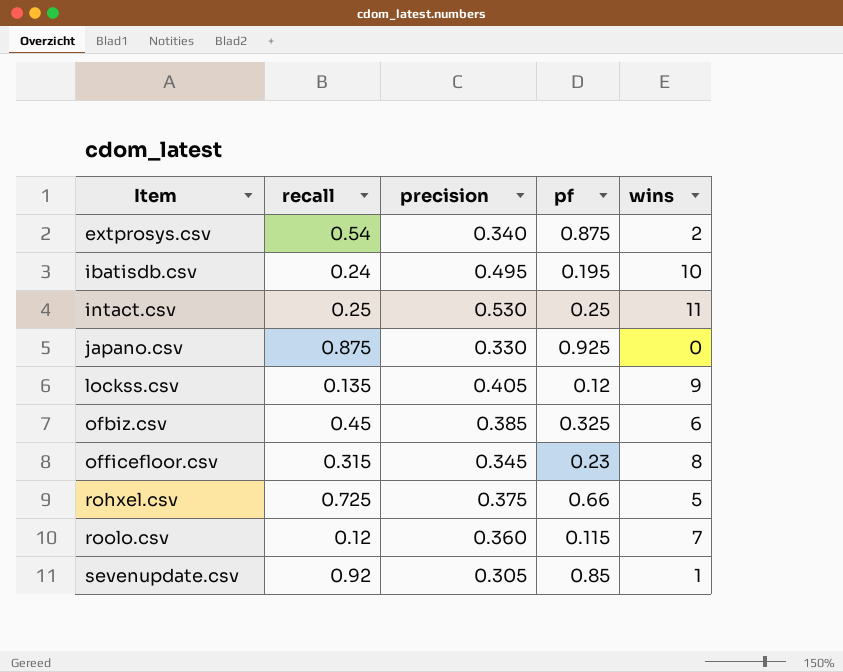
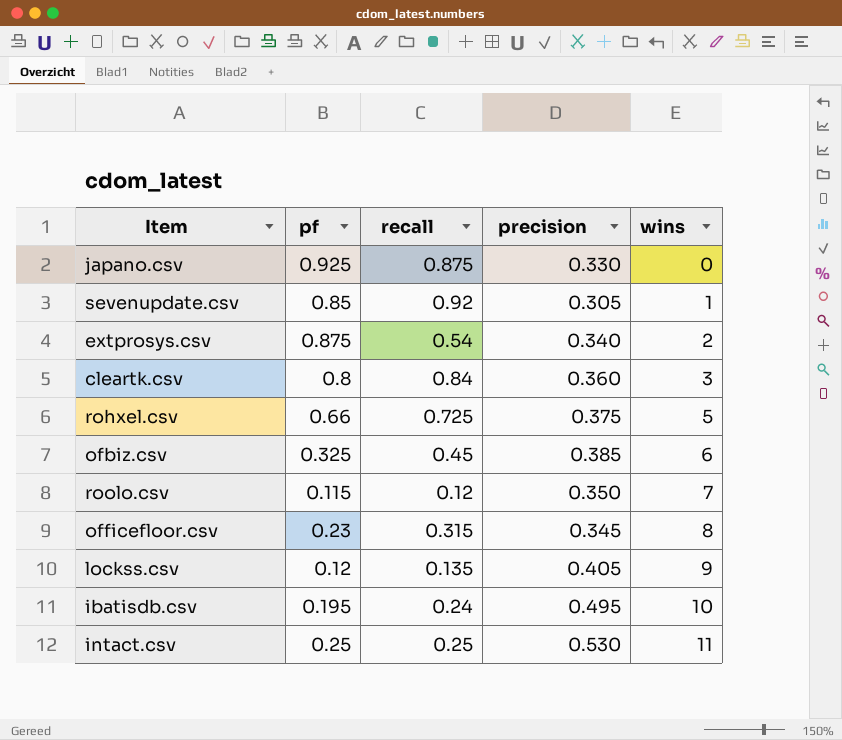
row order: Item ascending -> wins ascending
column pf | position: 4 -> 2
row cleartk.csv: none -> 0.8 | 0.84 | 0.360 | 3
roolo.csv | precision: 0.360 -> 0.350

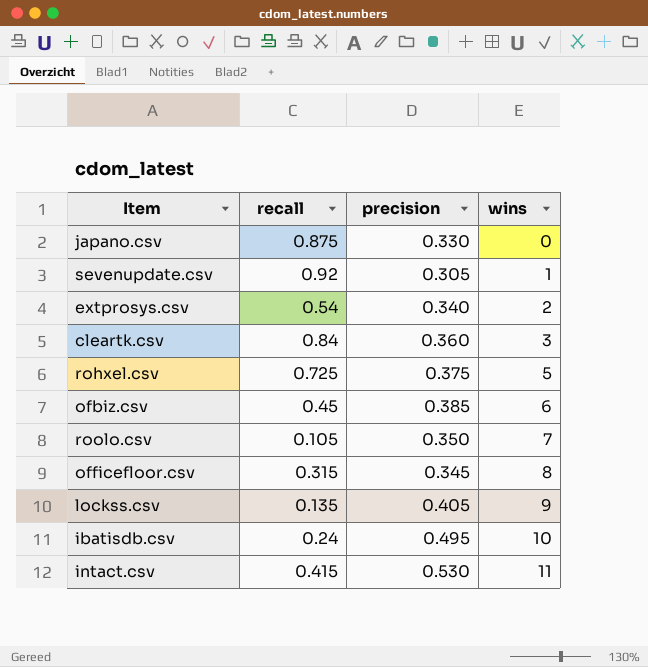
column pf | position: 2 -> none
roolo.csv | recall: 0.12 -> 0.105
intact.csv | recall: 0.25 -> 0.415

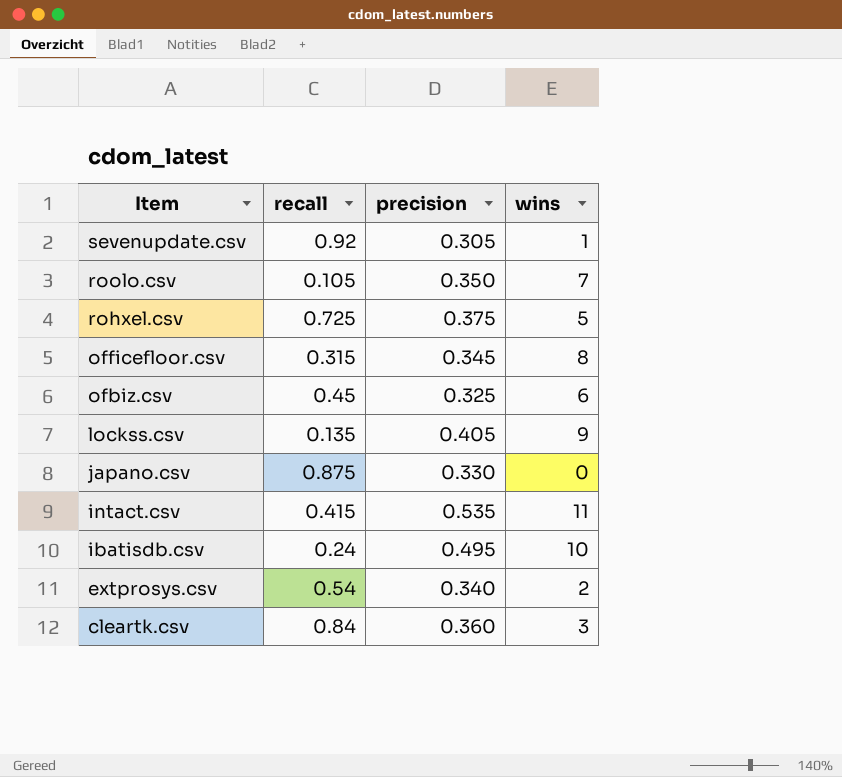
row order: wins ascending -> Item descending
ofbiz.csv | precision: 0.385 -> 0.325
intact.csv | precision: 0.530 -> 0.535

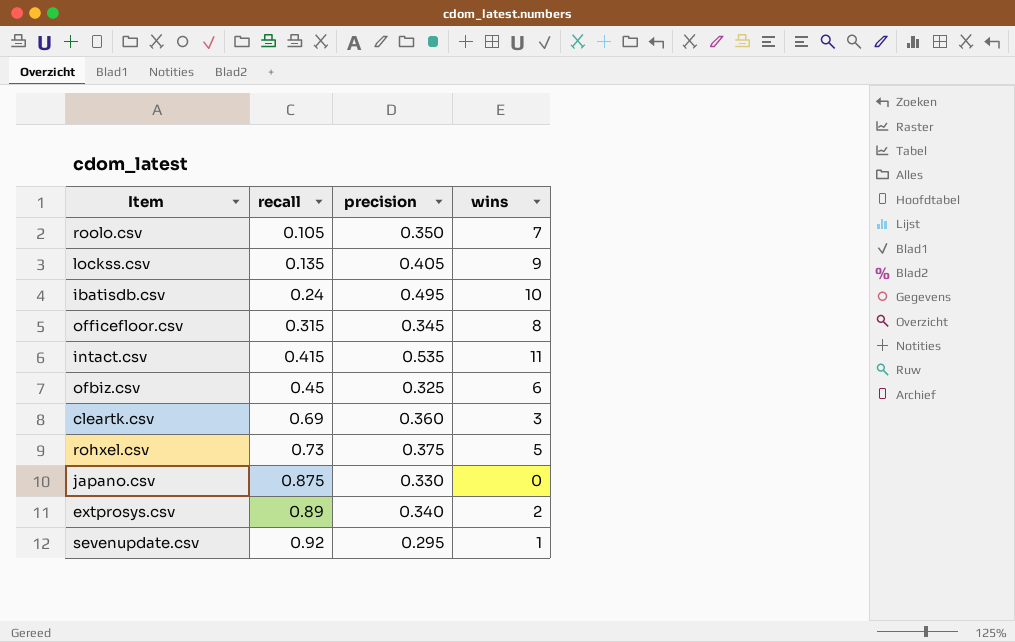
row order: Item descending -> recall ascending
cleartk.csv | recall: 0.84 -> 0.69
rohxel.csv | recall: 0.725 -> 0.73
extprosys.csv | recall: 0.54 -> 0.89
sevenupdate.csv | precision: 0.305 -> 0.295

